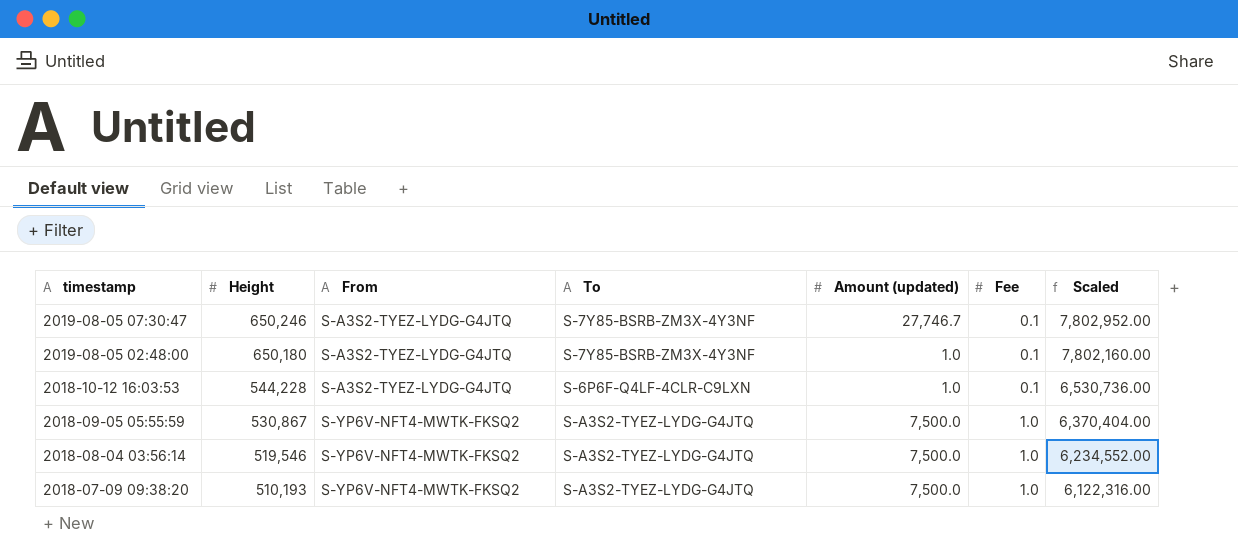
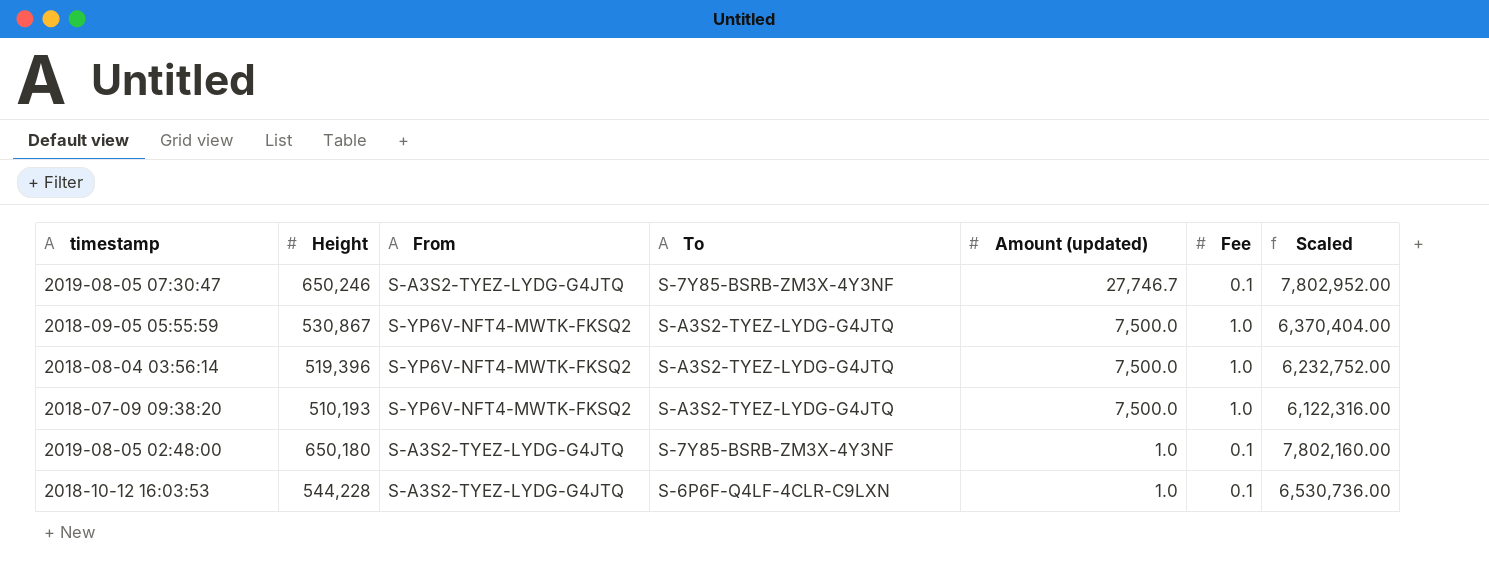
row order: timestamp descending -> Amount (updated) descending
2018-08-04 03:56:14 | Height: 519,546 -> 519,396
2018-08-04 03:56:14 | Scaled: 6,234,552.00 -> 6,232,752.00

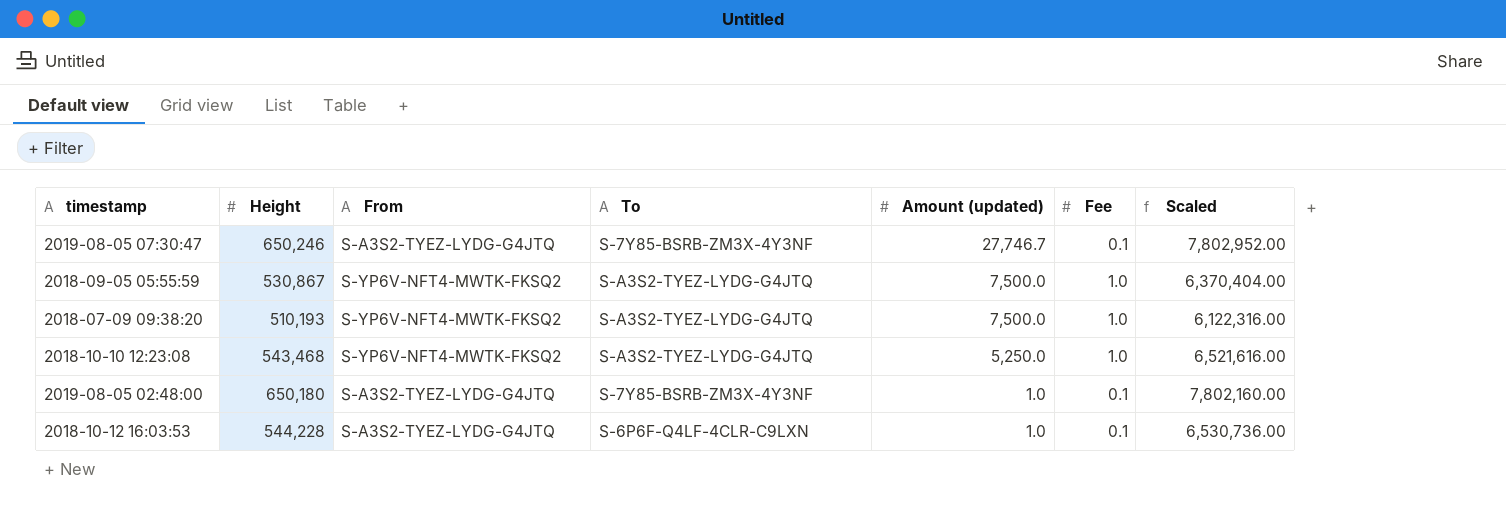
row 2018-08-04 03:56:14: 519,396 | S-YP6V-NFT4-MWTK-FKSQ2 | S-A3S2-TYEZ-LYDG-G4JTQ | 7,500.0 | 1.0 | 6,232,752.00 -> none
row 2018-10-10 12:23:08: none -> 543,468 | S-YP6V-NFT4-MWTK-FKSQ2 | S-A3S2-TYEZ-LYDG-G4JTQ | 5,250.0 | 1.0 | 6,521,616.00

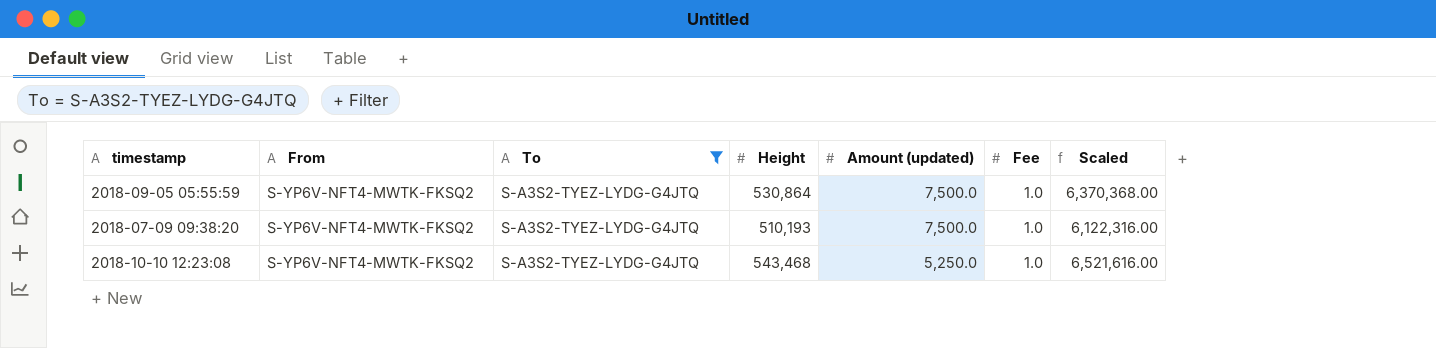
filter: none -> To = S-A3S2-TYEZ-LYDG-G4JTQ
column Height | position: 2 -> 4
2018-09-05 05:55:59 | Height: 530,867 -> 530,864
2018-09-05 05:55:59 | Scaled: 6,370,404.00 -> 6,370,368.00

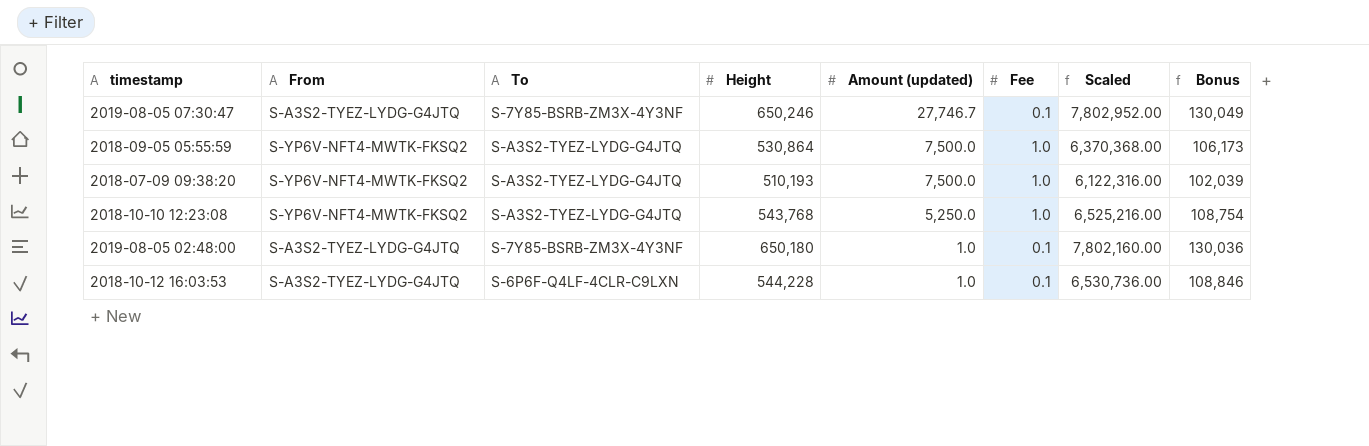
filter: To = S-A3S2-TYEZ-LYDG-G4JTQ -> none
column Bonus | formula: none -> [Height] * 0.2
2018-10-10 12:23:08 | Height: 543,468 -> 543,768
2018-10-10 12:23:08 | Scaled: 6,521,616.00 -> 6,525,216.00

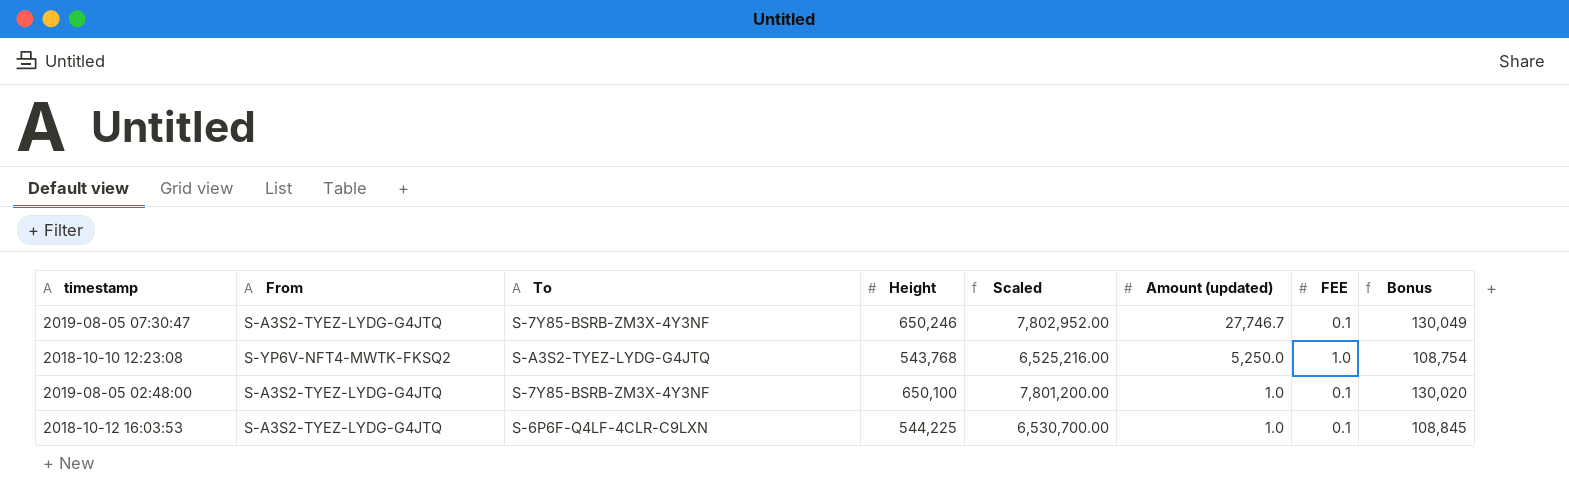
column Scaled | position: 7 -> 5
column name: Fee -> FEE
row 2018-09-05 05:55:59: S-YP6V-NFT4-MWTK-FKSQ2 | S-A3S2-TYEZ-LYDG-G4JTQ | 530,864 | 7,500.0 | 1.0 | 6,370,368.00 | 106,173 -> none
row 2018-07-09 09:38:20: S-YP6V-NFT4-MWTK-FKSQ2 | S-A3S2-TYEZ-LYDG-G4JTQ | 510,193 | 7,500.0 | 1.0 | 6,122,316.00 | 102,039 -> none
2019-08-05 02:48:00 | Height: 650,180 -> 650,100
2019-08-05 02:48:00 | Scaled: 7,802,160.00 -> 7,801,200.00
2019-08-05 02:48:00 | Bonus: 130,036 -> 130,020
2018-10-12 16:03:53 | Height: 544,228 -> 544,225
2018-10-12 16:03:53 | Scaled: 6,530,736.00 -> 6,530,700.00
2018-10-12 16:03:53 | Bonus: 108,846 -> 108,845

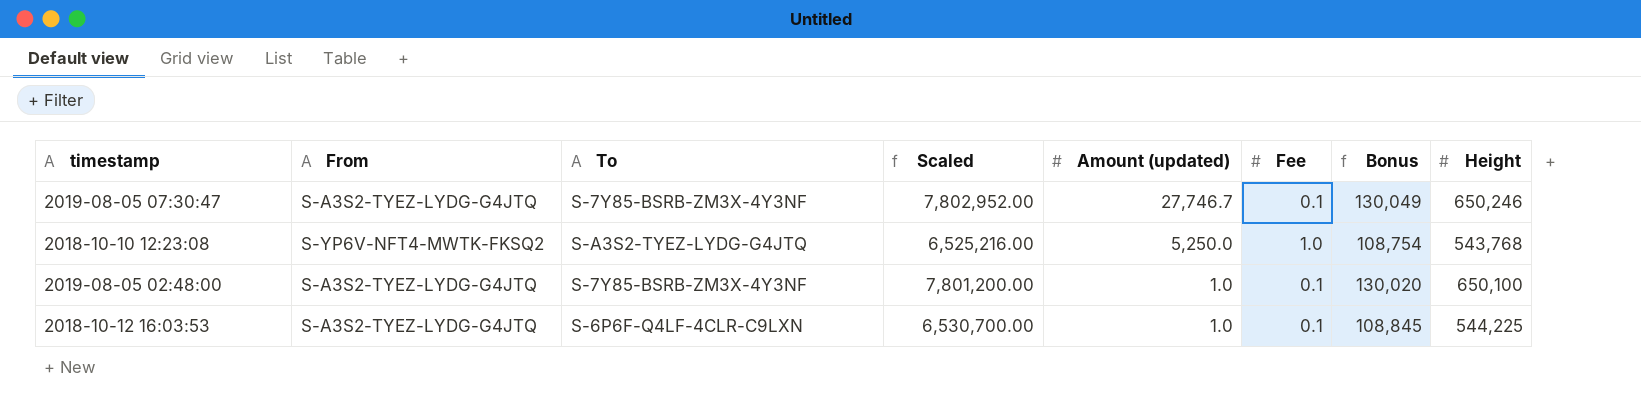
column name: FEE -> Fee
column Height | position: 4 -> 8

